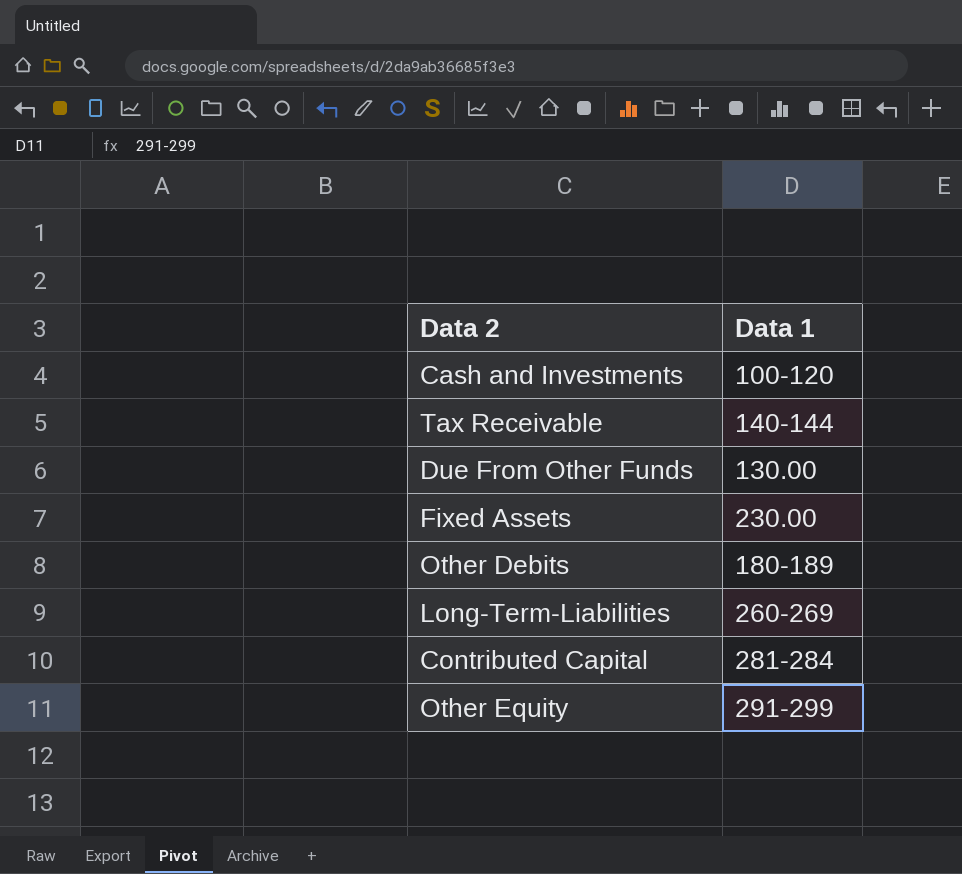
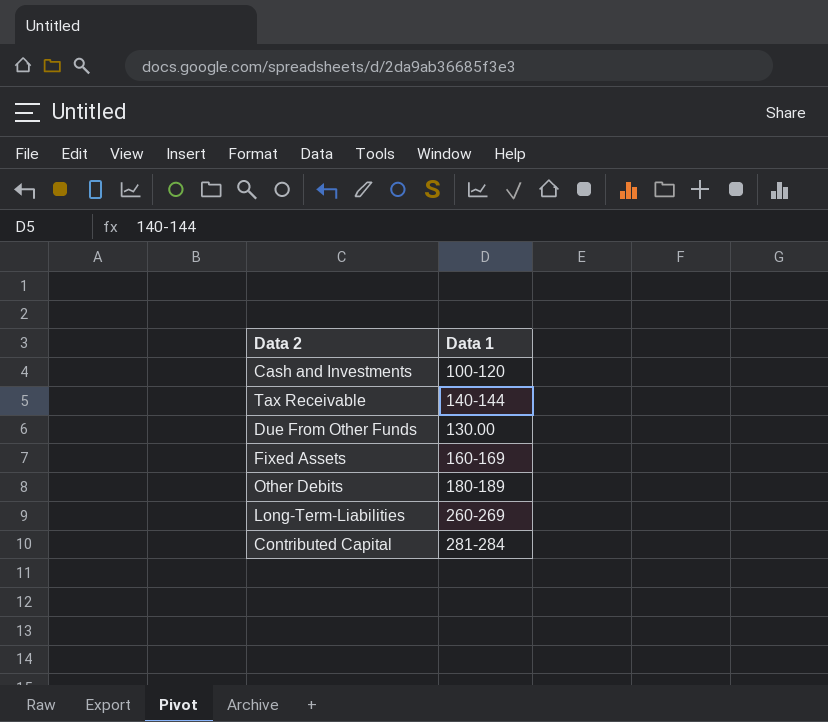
row Other Equity: 291-299 -> none
Fixed Assets | Data 1: 230.00 -> 160-169

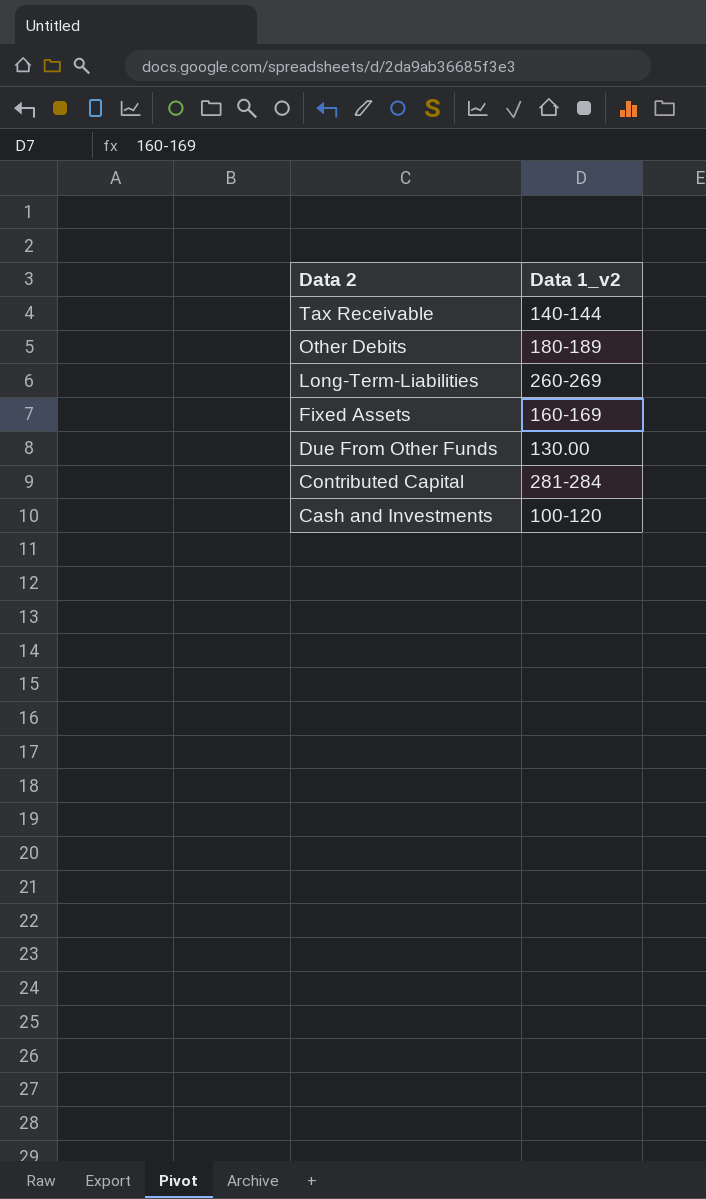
row order: none -> Data 2 descending
column name: Data 1 -> Data 1_v2

